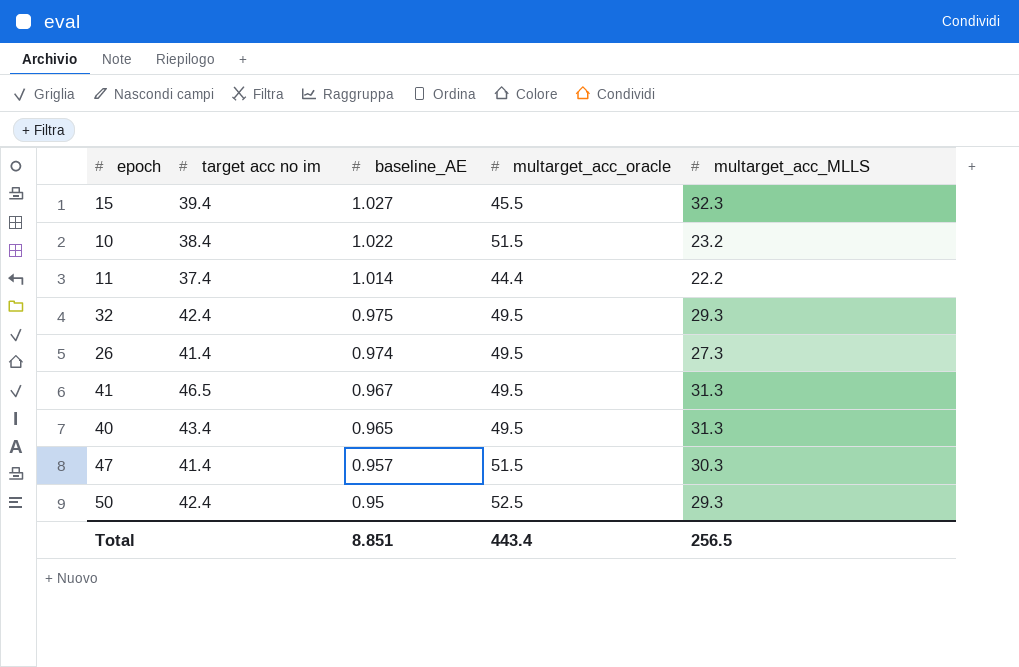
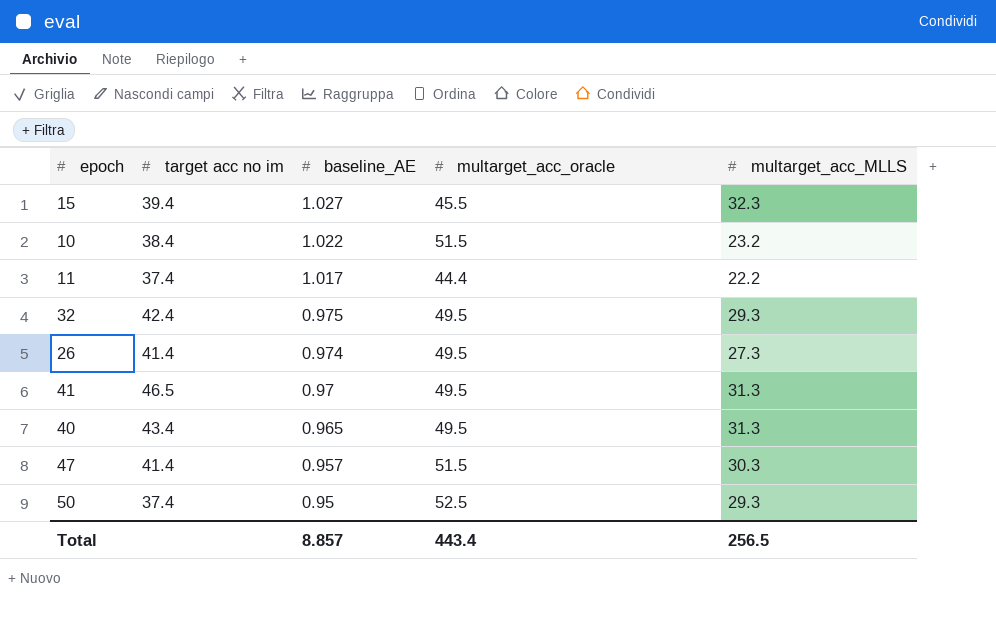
11 | baseline_AE: 1.014 -> 1.017
41 | baseline_AE: 0.967 -> 0.97
50 | target acc no im: 42.4 -> 37.4
Total | baseline_AE: 8.851 -> 8.857

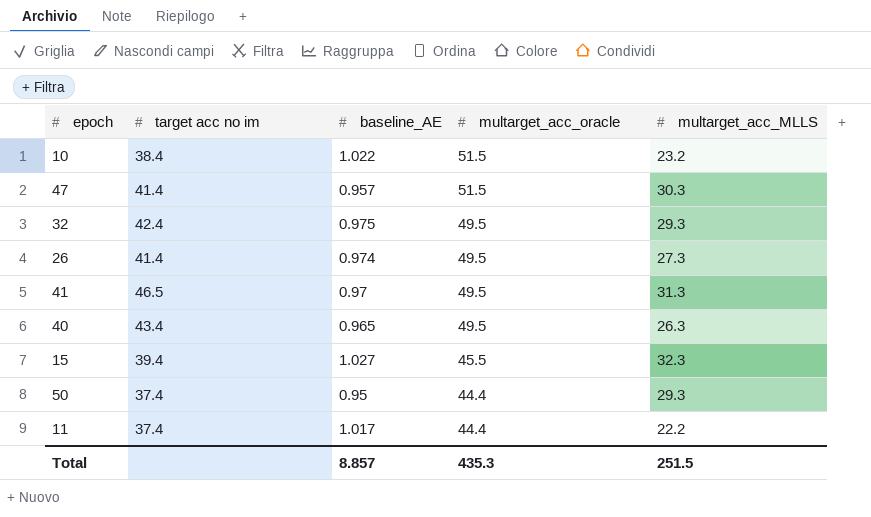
row order: baseline_AE descending -> multarget_acc_oracle descending
40 | multarget_acc_MLLS: 31.3 -> 26.3
50 | multarget_acc_oracle: 52.5 -> 44.4
Total | multarget_acc_oracle: 443.4 -> 435.3
Total | multarget_acc_MLLS: 256.5 -> 251.5

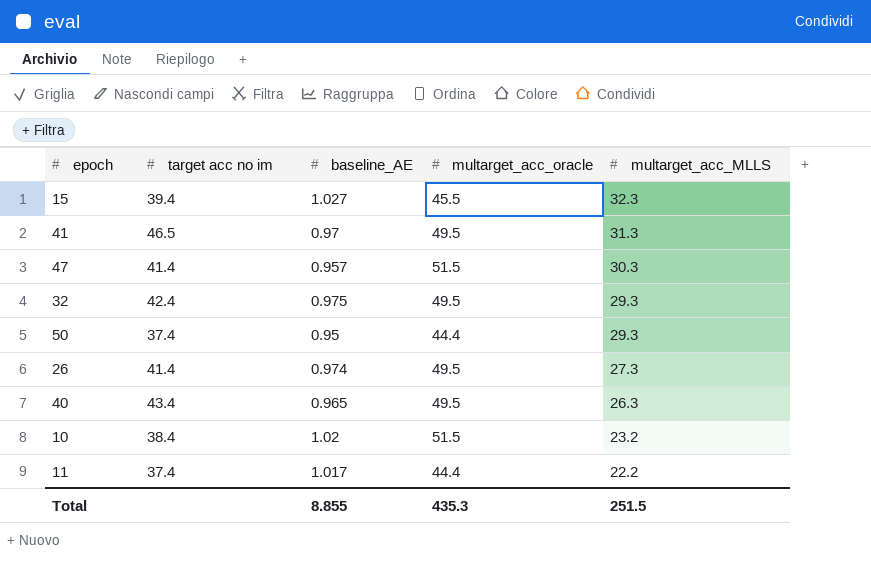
row order: multarget_acc_oracle descending -> multarget_acc_MLLS descending
10 | baseline_AE: 1.022 -> 1.02
Total | baseline_AE: 8.857 -> 8.855

